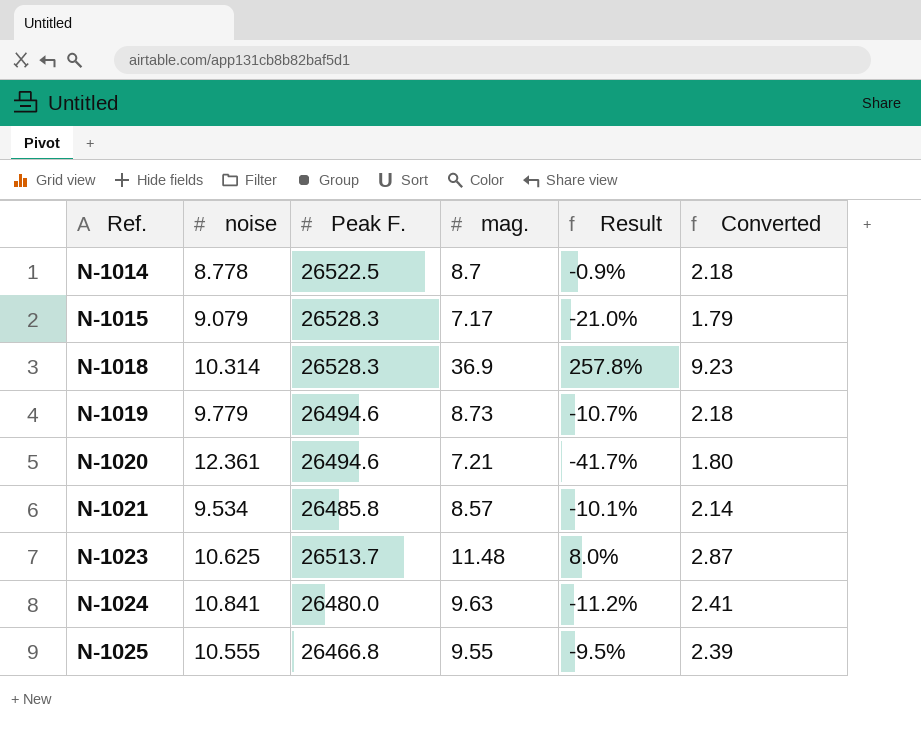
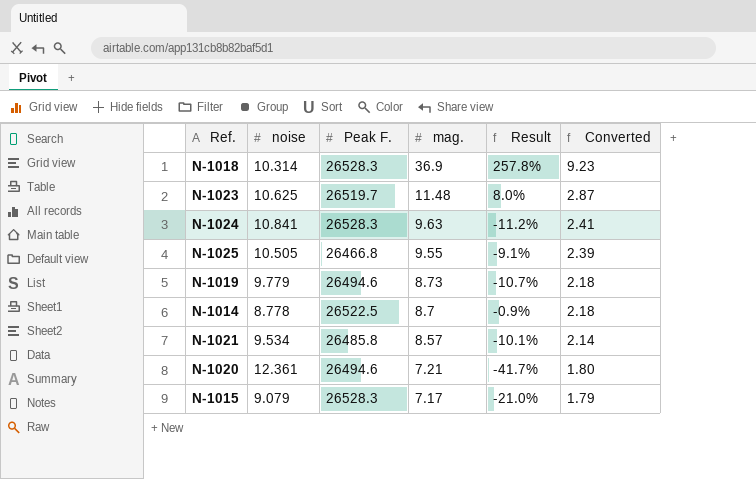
row order: Ref. ascending -> mag. descending
N-1023 | Peak F.: 26513.7 -> 26519.7
N-1024 | Peak F.: 26480.0 -> 26528.3
N-1025 | noise: 10.555 -> 10.505
N-1025 | Result: -9.5% -> -9.1%

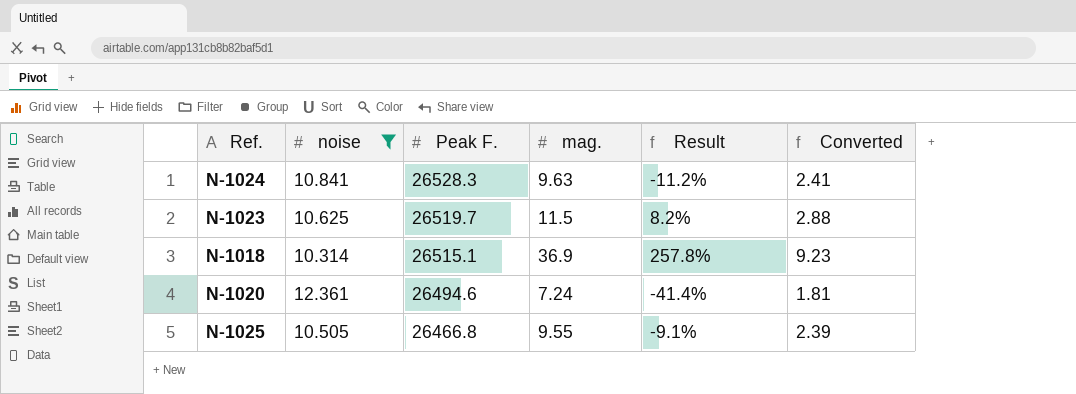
filter: none -> noise >= 10.314
row order: mag. descending -> Peak F. descending
N-1023 | mag.: 11.48 -> 11.5
N-1023 | Result: 8.0% -> 8.2%
N-1023 | Converted: 2.87 -> 2.88
N-1018 | Peak F.: 26528.3 -> 26515.1
N-1020 | mag.: 7.21 -> 7.24
N-1020 | Result: -41.7% -> -41.4%
N-1020 | Converted: 1.80 -> 1.81

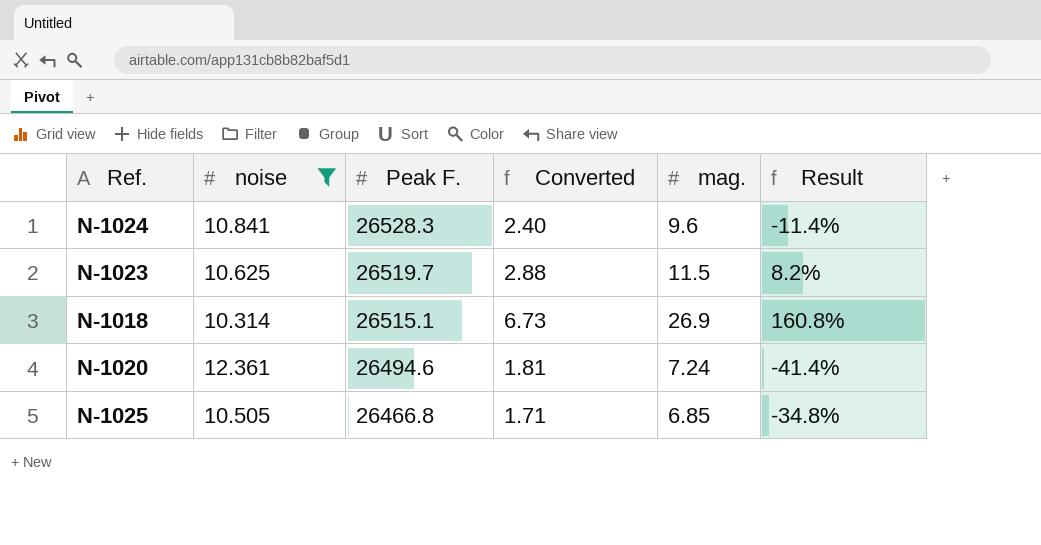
column Converted | position: 6 -> 4
N-1024 | Converted: 2.41 -> 2.40
N-1024 | mag.: 9.63 -> 9.6
N-1024 | Result: -11.2% -> -11.4%
N-1018 | Converted: 9.23 -> 6.73
N-1018 | mag.: 36.9 -> 26.9
N-1018 | Result: 257.8% -> 160.8%
N-1025 | Converted: 2.39 -> 1.71
N-1025 | mag.: 9.55 -> 6.85
N-1025 | Result: -9.1% -> -34.8%

